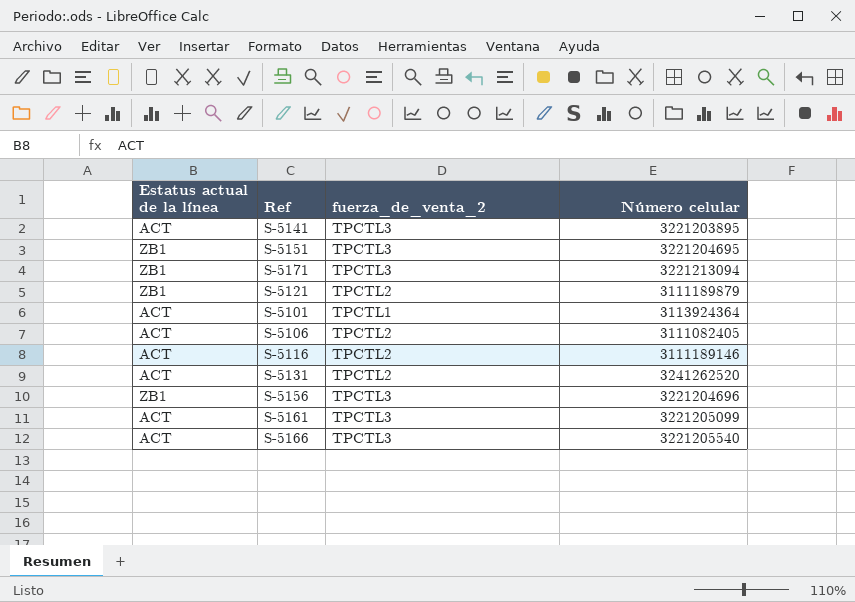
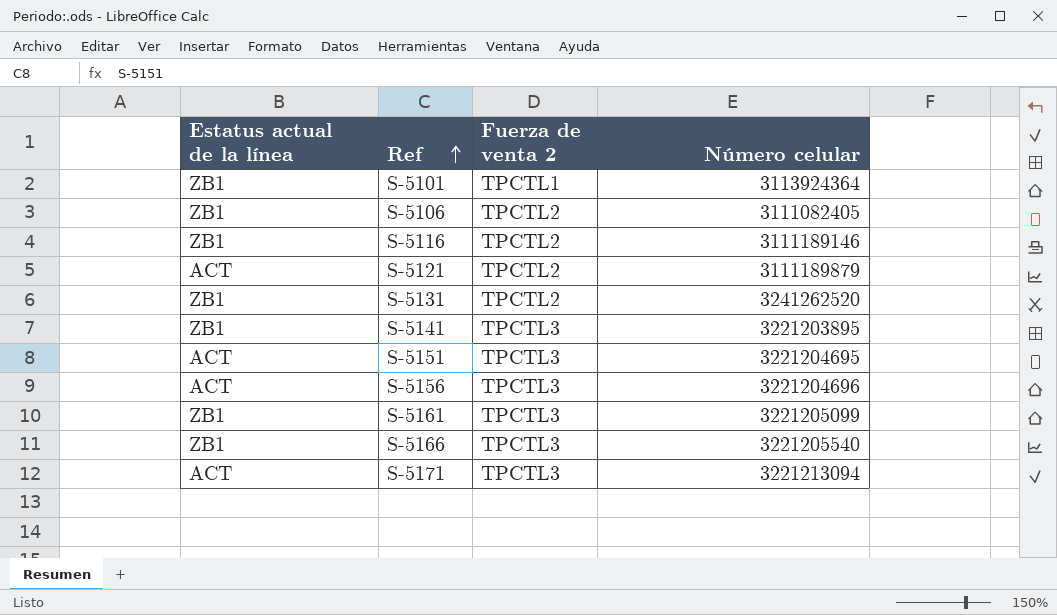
row order: none -> Ref ascending
column name: fuerza_de_venta_2 -> Fuerza de venta 2
S-5101 | Estatus actual de la línea: ACT -> ZB1
S-5106 | Estatus actual de la línea: ACT -> ZB1
S-5116 | Estatus actual de la línea: ACT -> ZB1
S-5121 | Estatus actual de la línea: ZB1 -> ACT
S-5131 | Estatus actual de la línea: ACT -> ZB1
S-5141 | Estatus actual de la línea: ACT -> ZB1
S-5151 | Estatus actual de la línea: ZB1 -> ACT
S-5156 | Estatus actual de la línea: ZB1 -> ACT
S-5161 | Estatus actual de la línea: ACT -> ZB1
S-5166 | Estatus actual de la línea: ACT -> ZB1
S-5171 | Estatus actual de la línea: ZB1 -> ACT

